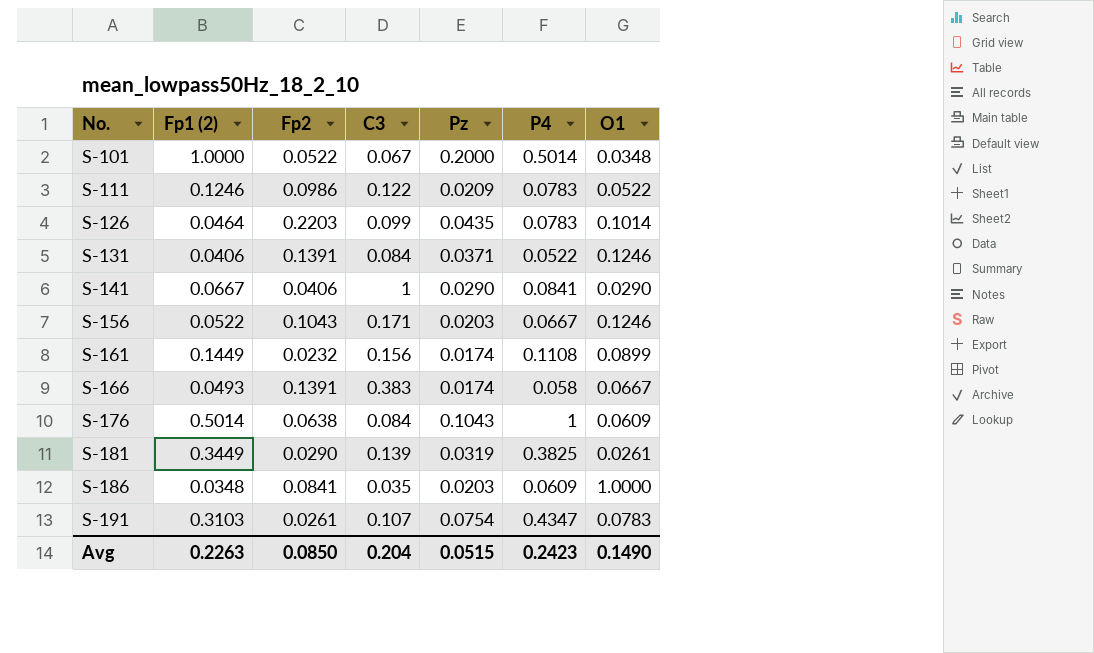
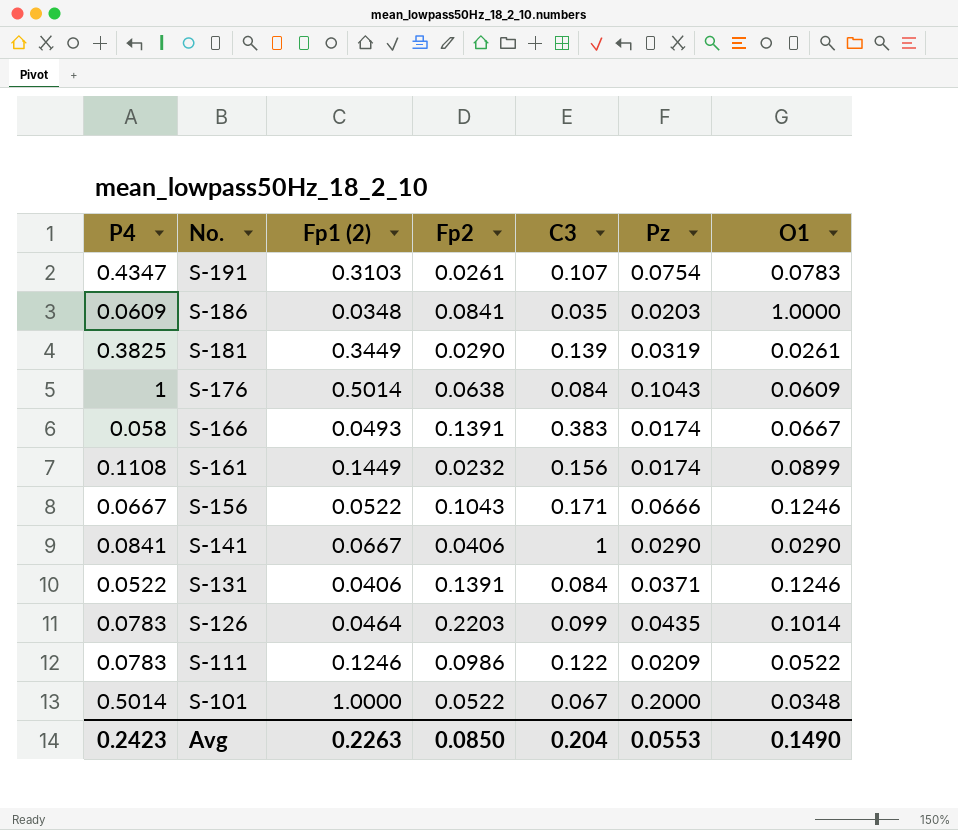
row order: No. ascending -> No. descending
column P4 | position: 6 -> 1
S-156 | Pz: 0.0203 -> 0.0666
Avg | Pz: 0.0515 -> 0.0553

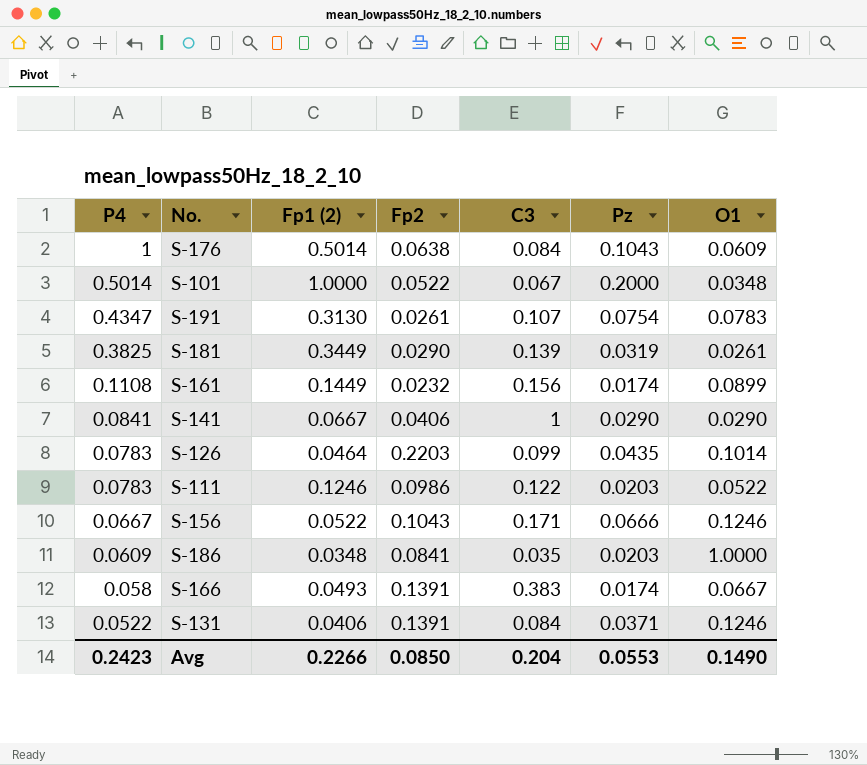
row order: No. descending -> P4 descending
S-191 | Fp1 (2): 0.3103 -> 0.3130
S-111 | Pz: 0.0209 -> 0.0203
Avg | Fp1 (2): 0.2263 -> 0.2266

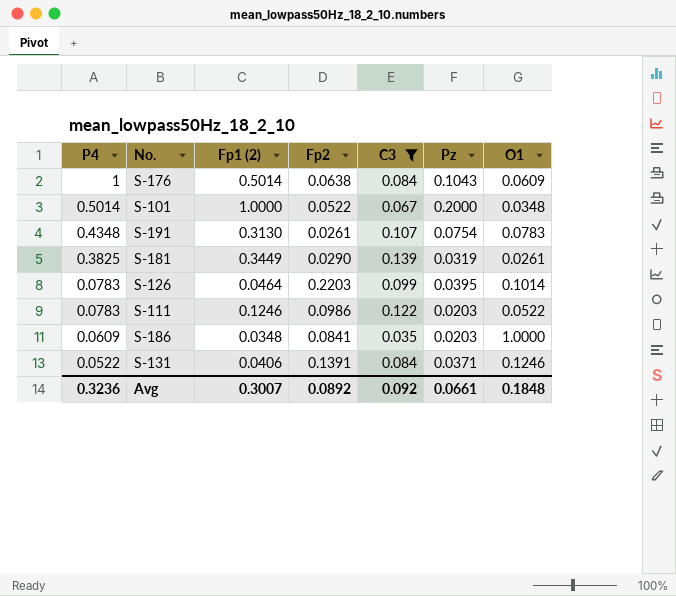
filter: none -> C3 <= 0.139
S-191 | P4: 0.4347 -> 0.4348
S-126 | Pz: 0.0435 -> 0.0395
Avg | P4: 0.2423 -> 0.3236
Avg | Fp1 (2): 0.2266 -> 0.3007
Avg | Fp2: 0.0850 -> 0.0892
Avg | C3: 0.204 -> 0.092
Avg | Pz: 0.0553 -> 0.0661
Avg | O1: 0.1490 -> 0.1848

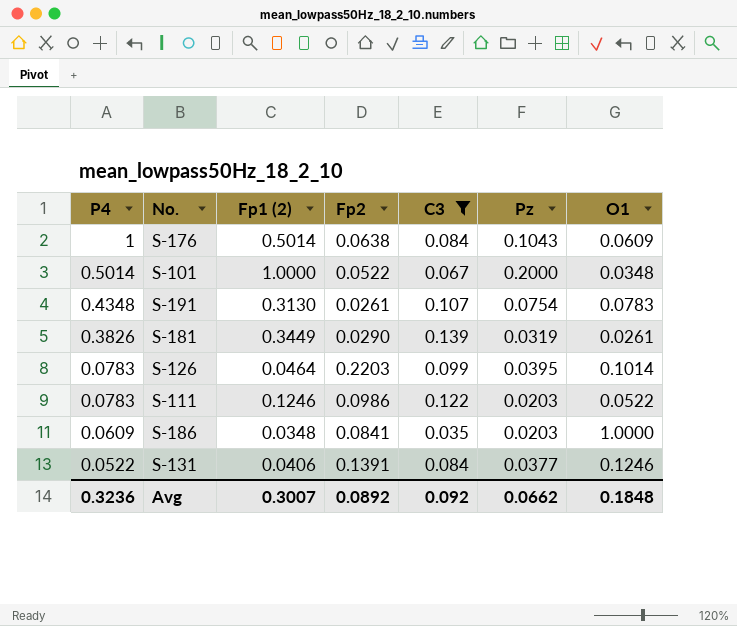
S-181 | P4: 0.3825 -> 0.3826
S-131 | Pz: 0.0371 -> 0.0377
Avg | Pz: 0.0661 -> 0.0662

